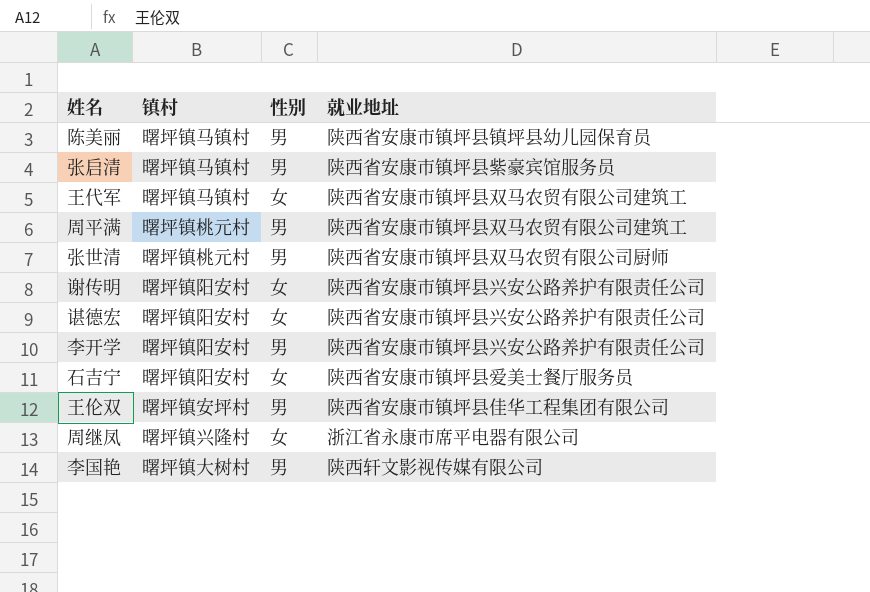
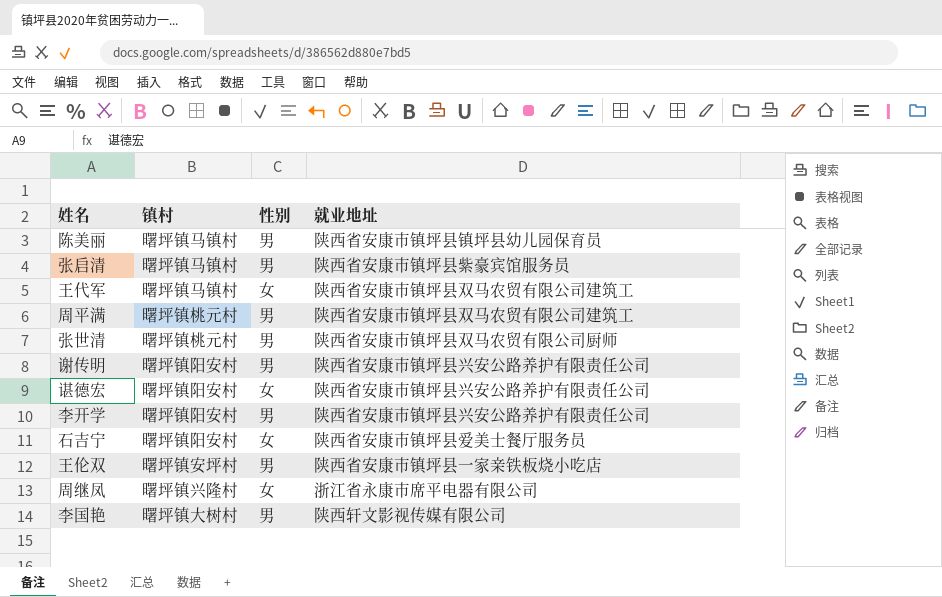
谢传明 | 性别: 女 -> 男
王伦双 | 就业地址: 陕西省安康市镇坪县佳华工程集团有限公司 -> 陕西省安康市镇坪县一家亲铁板烧小吃店

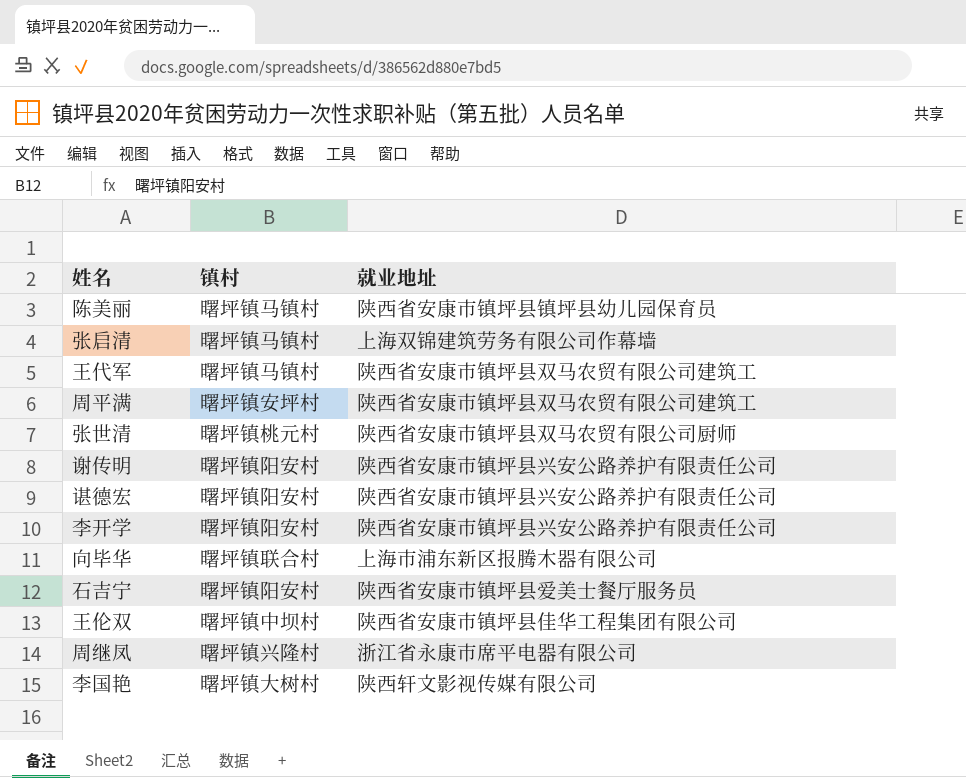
column 性别 | position: 3 -> none
张启清 | 就业地址: 陕西省安康市镇坪县紫豪宾馆服务员 -> 上海双锦建筑劳务有限公司作幕墙
周平满 | 镇村: 曙坪镇桃元村 -> 曙坪镇安坪村
row 向毕华: none -> 曙坪镇联合村 | 上海市浦东新区报腾木器有限公司
王伦双 | 镇村: 曙坪镇安坪村 -> 曙坪镇中坝村
王伦双 | 就业地址: 陕西省安康市镇坪县一家亲铁板烧小吃店 -> 陕西省安康市镇坪县佳华工程集团有限公司

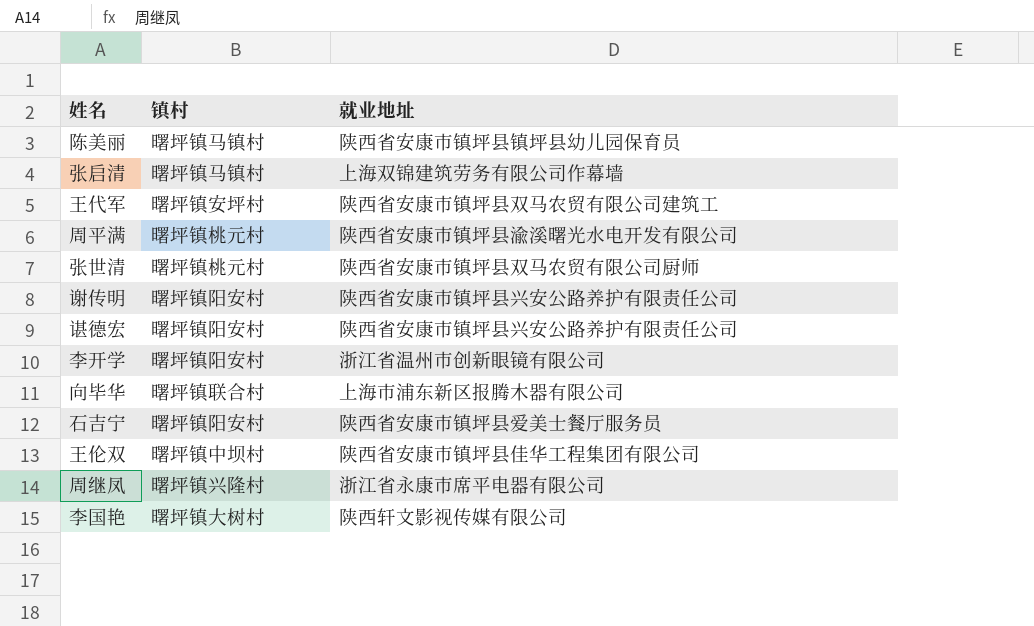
王代军 | 镇村: 曙坪镇马镇村 -> 曙坪镇安坪村
周平满 | 镇村: 曙坪镇安坪村 -> 曙坪镇桃元村
周平满 | 就业地址: 陕西省安康市镇坪县双马农贸有限公司建筑工 -> 陕西省安康市镇坪县渝溪曙光水电开发有限公司
李开学 | 就业地址: 陕西省安康市镇坪县兴安公路养护有限责任公司 -> 浙江省温州市创新眼镜有限公司

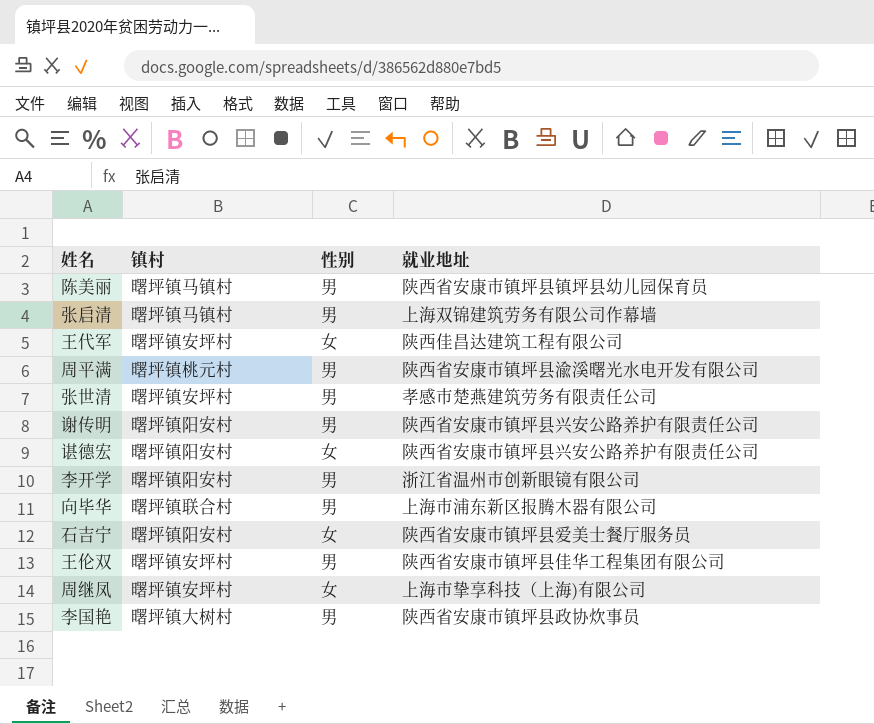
column 性别 | position: none -> 3
王代军 | 就业地址: 陕西省安康市镇坪县双马农贸有限公司建筑工 -> 陕西佳昌达建筑工程有限公司
张世清 | 镇村: 曙坪镇桃元村 -> 曙坪镇安坪村
张世清 | 就业地址: 陕西省安康市镇坪县双马农贸有限公司厨师 -> 孝感市楚燕建筑劳务有限责任公司
王伦双 | 镇村: 曙坪镇中坝村 -> 曙坪镇安坪村
周继凤 | 镇村: 曙坪镇兴隆村 -> 曙坪镇安坪村
周继凤 | 就业地址: 浙江省永康市席平电器有限公司 -> 上海市挚享科技（上海)有限公司
李国艳 | 就业地址: 陕西轩文影视传媒有限公司 -> 陕西省安康市镇坪县政协炊事员

